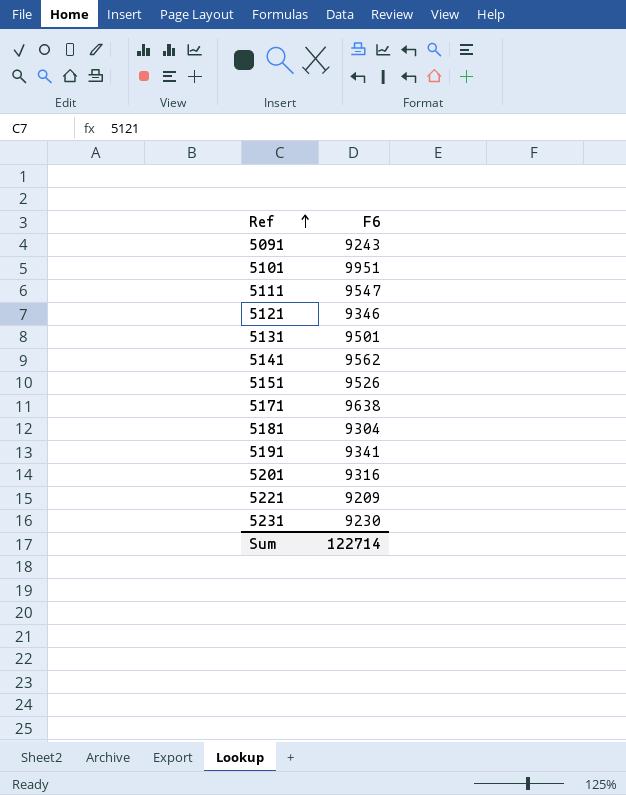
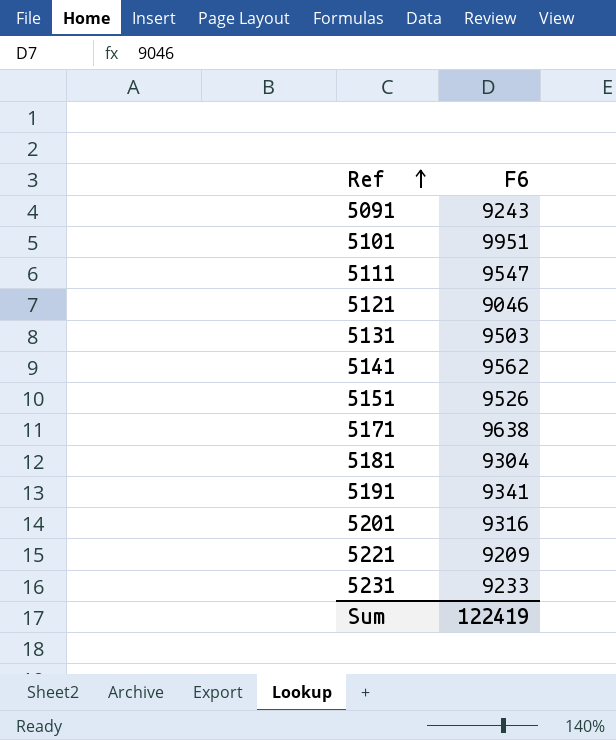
5121 | F6: 9346 -> 9046
5131 | F6: 9501 -> 9503
5231 | F6: 9230 -> 9233
Sum | F6: 122714 -> 122419

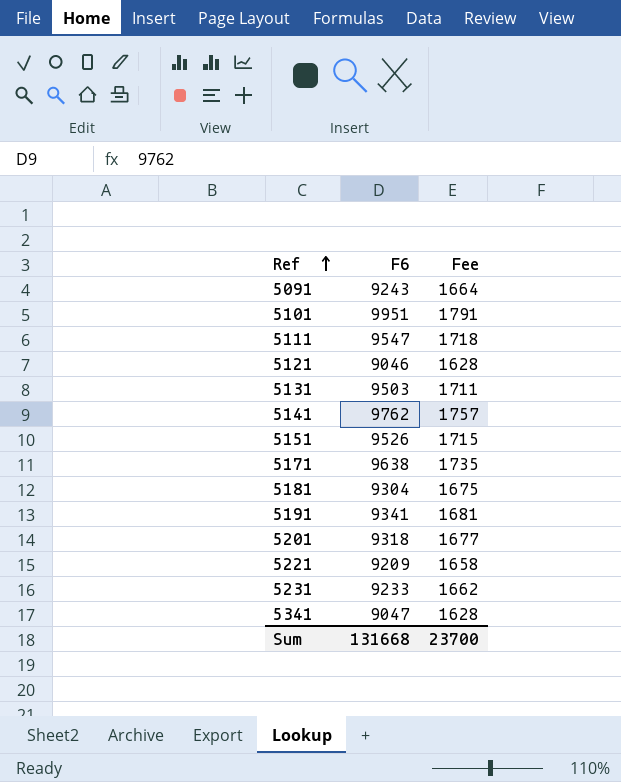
column Fee | formula: none -> [F6] * 0.18
5141 | F6: 9562 -> 9762
5201 | F6: 9316 -> 9318
row 5341: none -> 9047 | 1628
Sum | F6: 122419 -> 131668

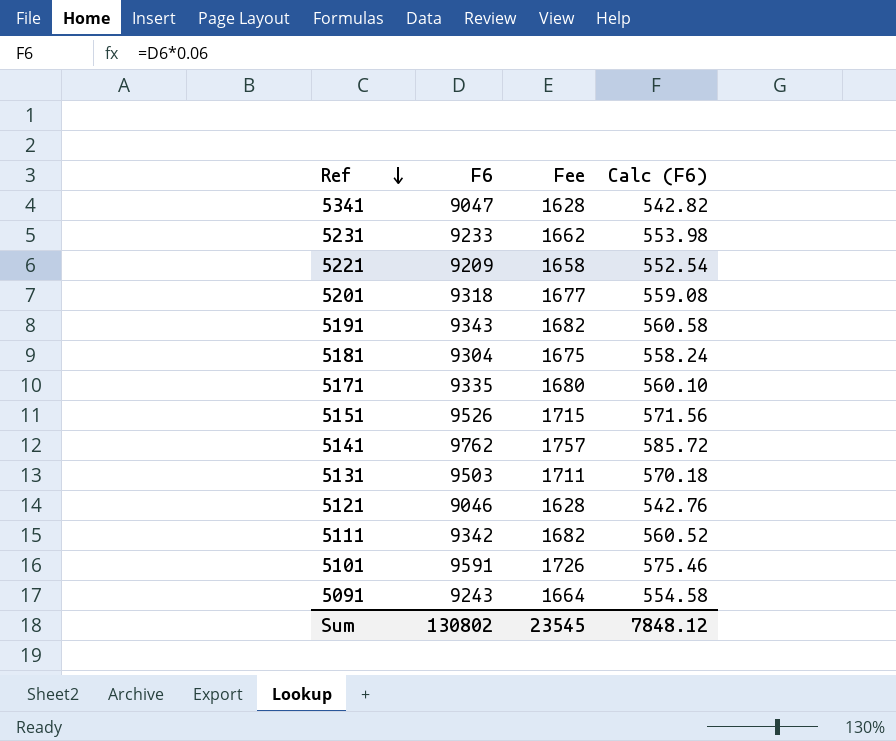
row order: Ref ascending -> Ref descending
column Calc (F6) | formula: none -> [F6] * 0.06
5191 | F6: 9341 -> 9343
5191 | Fee: 1681 -> 1682
5171 | F6: 9638 -> 9335
5171 | Fee: 1735 -> 1680
5111 | F6: 9547 -> 9342
5111 | Fee: 1718 -> 1682
5101 | F6: 9951 -> 9591
5101 | Fee: 1791 -> 1726
Sum | F6: 131668 -> 130802
Sum | Fee: 23700 -> 23545

